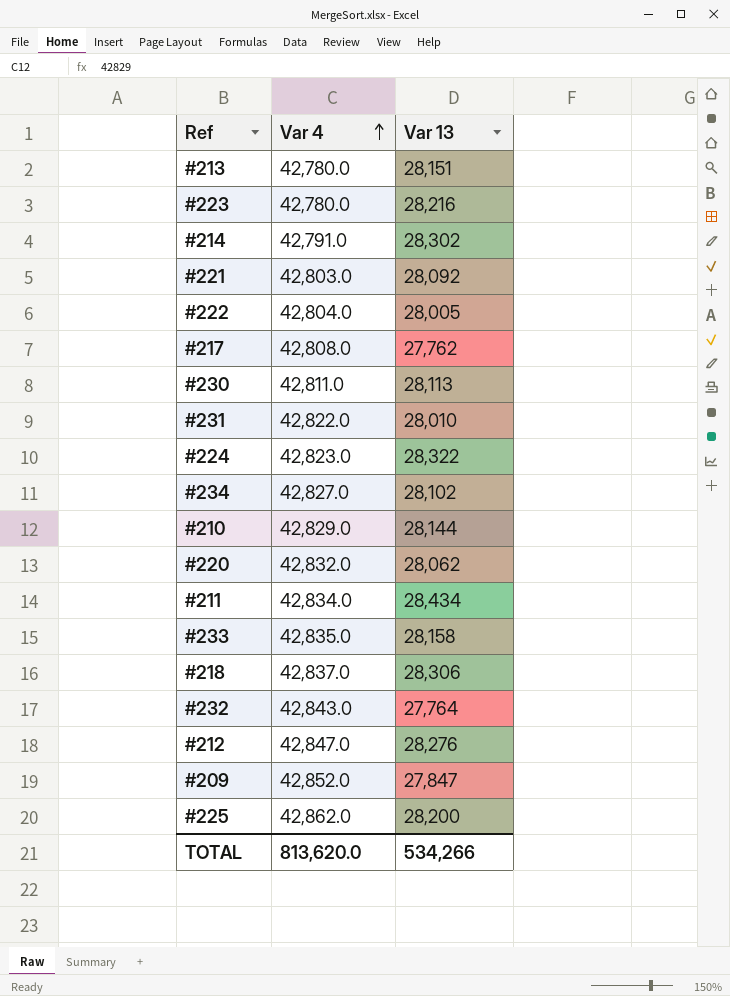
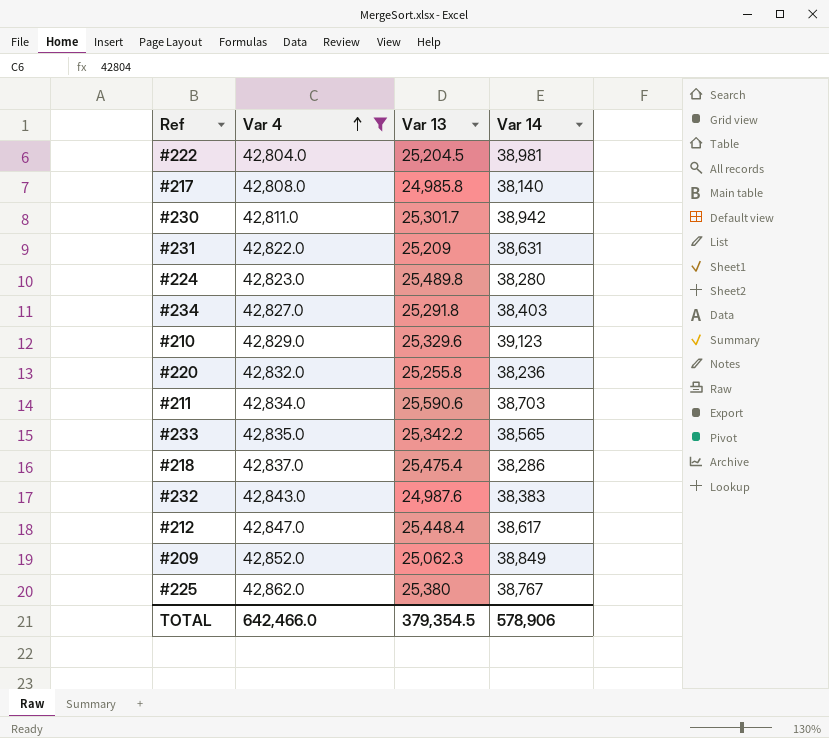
filter: none -> Var 4 >= 42,804.0
column Var 14 | position: none -> 4
#222 | Var 13: 28,005 -> 25,204.5
#217 | Var 13: 27,762 -> 24,985.8
#230 | Var 13: 28,113 -> 25,301.7
#231 | Var 13: 28,010 -> 25,209
#224 | Var 13: 28,322 -> 25,489.8
#234 | Var 13: 28,102 -> 25,291.8
#210 | Var 13: 28,144 -> 25,329.6
#220 | Var 13: 28,062 -> 25,255.8
#211 | Var 13: 28,434 -> 25,590.6
#233 | Var 13: 28,158 -> 25,342.2
#218 | Var 13: 28,306 -> 25,475.4
#232 | Var 13: 27,764 -> 24,987.6
#212 | Var 13: 28,276 -> 25,448.4
#209 | Var 13: 27,847 -> 25,062.3
#225 | Var 13: 28,200 -> 25,380
TOTAL | Var 4: 813,620.0 -> 642,466.0
TOTAL | Var 13: 534,266 -> 379,354.5

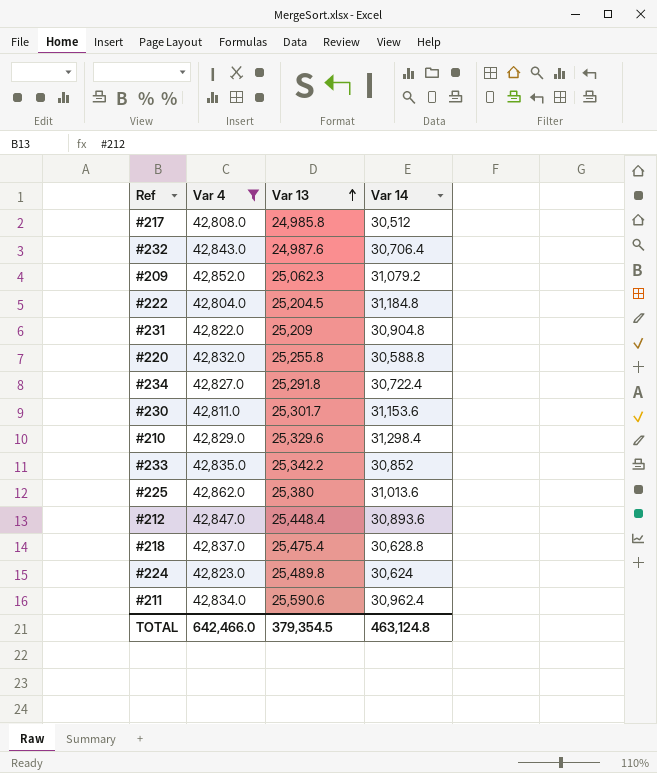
row order: Var 4 ascending -> Var 13 ascending
#217 | Var 14: 38,140 -> 30,512
#232 | Var 14: 38,383 -> 30,706.4
#209 | Var 14: 38,849 -> 31,079.2
#222 | Var 14: 38,981 -> 31,184.8
#231 | Var 14: 38,631 -> 30,904.8
#220 | Var 14: 38,236 -> 30,588.8
#234 | Var 14: 38,403 -> 30,722.4
#230 | Var 14: 38,942 -> 31,153.6
#210 | Var 14: 39,123 -> 31,298.4
#233 | Var 14: 38,565 -> 30,852
#225 | Var 14: 38,767 -> 31,013.6
#212 | Var 14: 38,617 -> 30,893.6
#218 | Var 14: 38,286 -> 30,628.8
#224 | Var 14: 38,280 -> 30,624
#211 | Var 14: 38,703 -> 30,962.4
TOTAL | Var 14: 578,906 -> 463,124.8

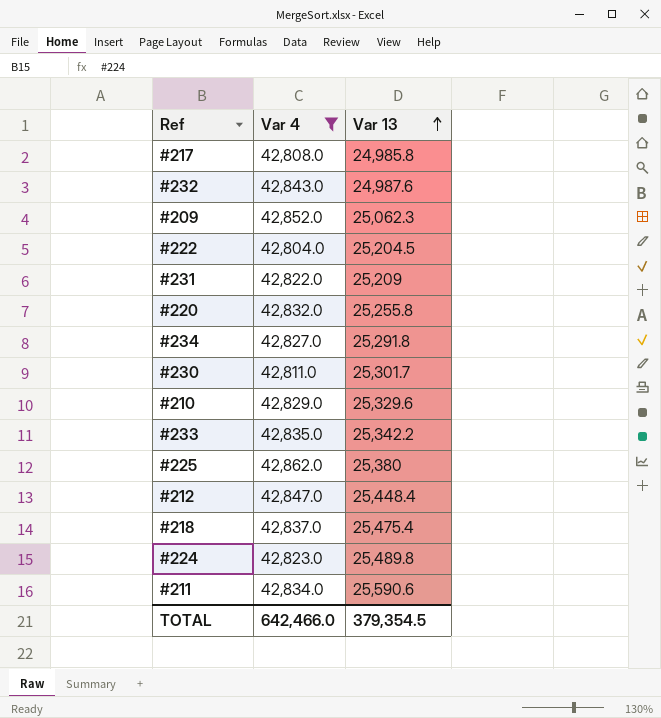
column Var 14 | position: 4 -> none

